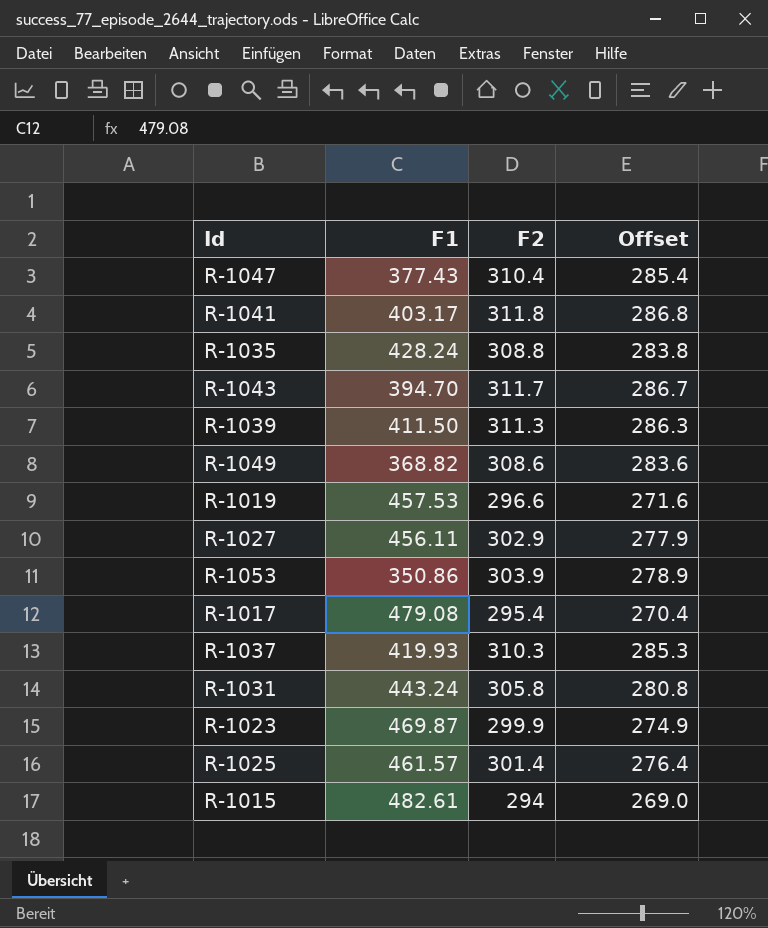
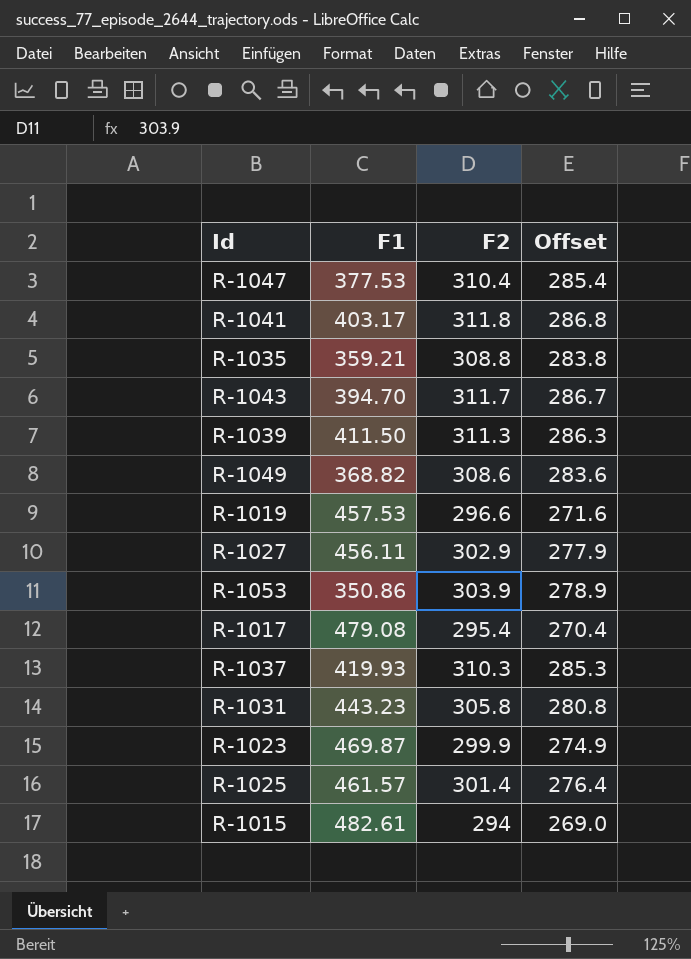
R-1047 | F1: 377.43 -> 377.53
R-1035 | F1: 428.24 -> 359.21
R-1031 | F1: 443.24 -> 443.23

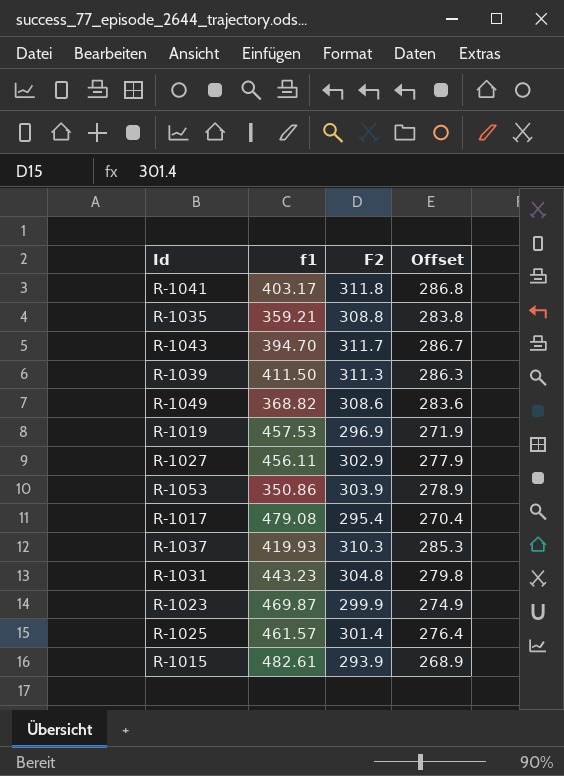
column name: F1 -> f1
row R-1047: 377.53 | 310.4 | 285.4 -> none
R-1019 | F2: 296.6 -> 296.9
R-1019 | Offset: 271.6 -> 271.9
R-1031 | F2: 305.8 -> 304.8
R-1031 | Offset: 280.8 -> 279.8
R-1015 | F2: 294 -> 293.9
R-1015 | Offset: 269.0 -> 268.9

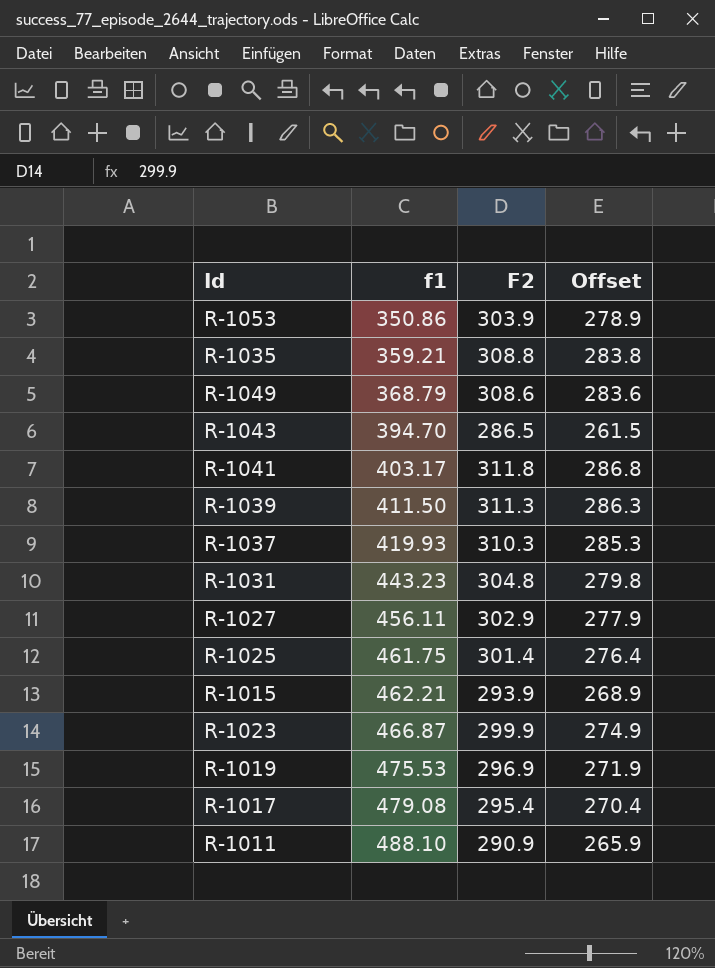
row order: none -> f1 ascending
R-1049 | f1: 368.82 -> 368.79
R-1043 | F2: 311.7 -> 286.5
R-1043 | Offset: 286.7 -> 261.5
R-1025 | f1: 461.57 -> 461.75
R-1015 | f1: 482.61 -> 462.21
R-1023 | f1: 469.87 -> 466.87
R-1019 | f1: 457.53 -> 475.53
row R-1011: none -> 488.10 | 290.9 | 265.9

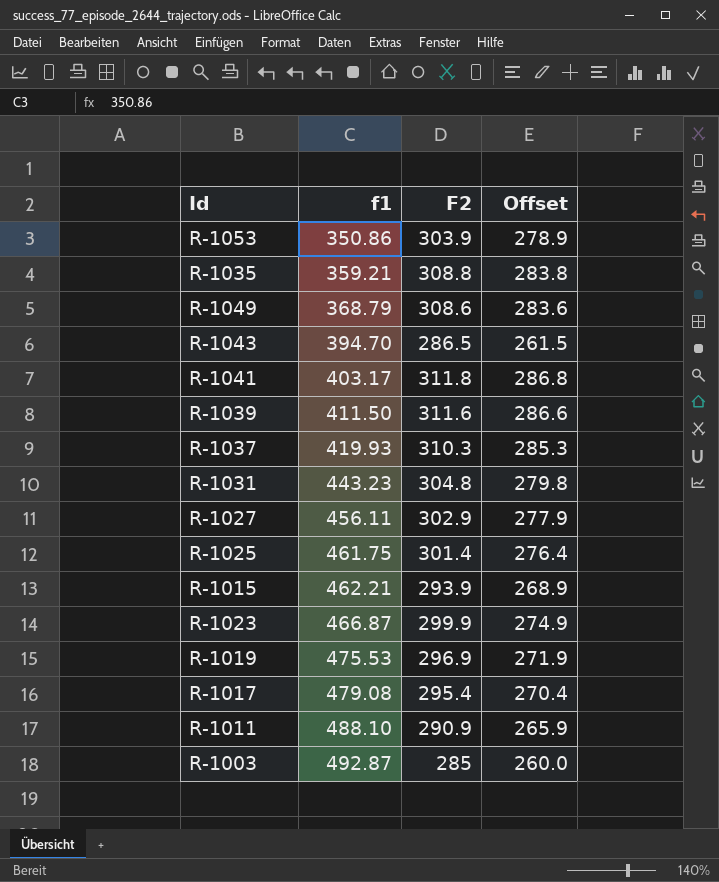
R-1039 | F2: 311.3 -> 311.6
R-1039 | Offset: 286.3 -> 286.6
row R-1003: none -> 492.87 | 285 | 260.0

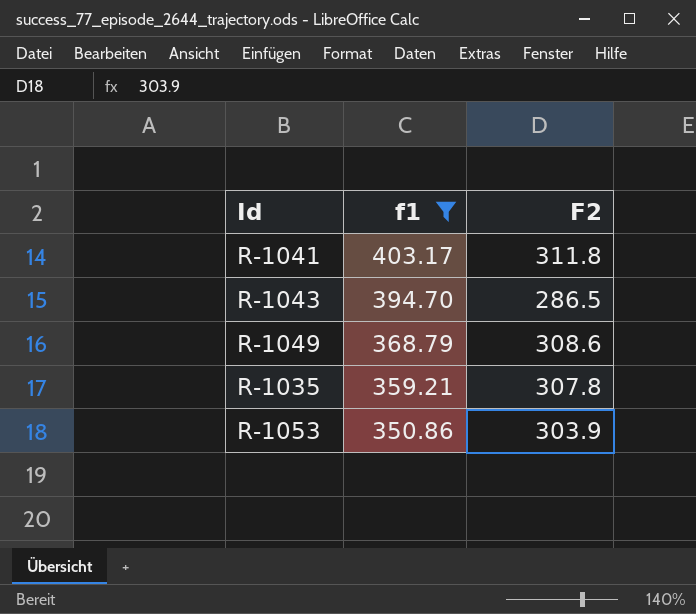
filter: none -> f1 <= 403.17
row order: f1 ascending -> f1 descending
column Offset | formula: [F2] - 25 -> none
R-1035 | F2: 308.8 -> 307.8

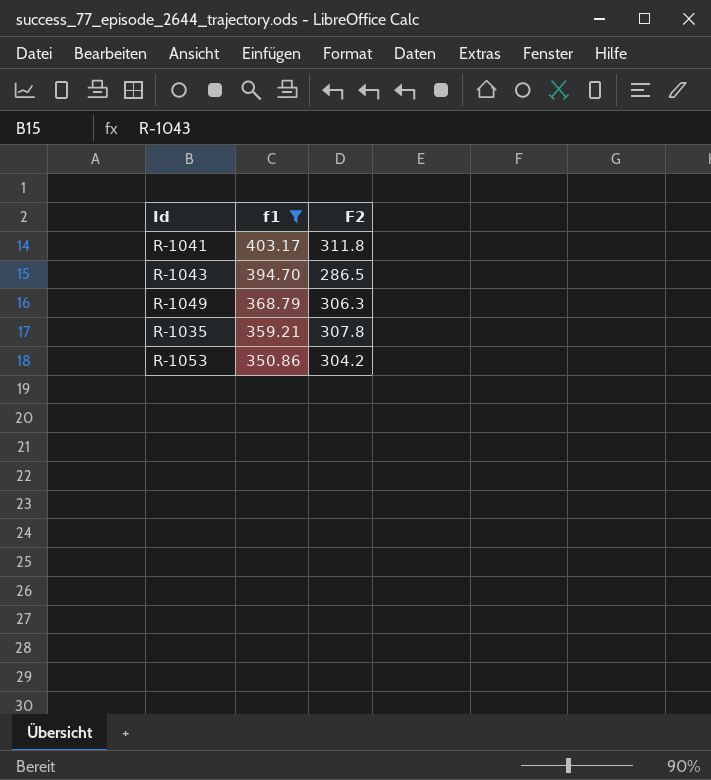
R-1049 | F2: 308.6 -> 306.3
R-1053 | F2: 303.9 -> 304.2

